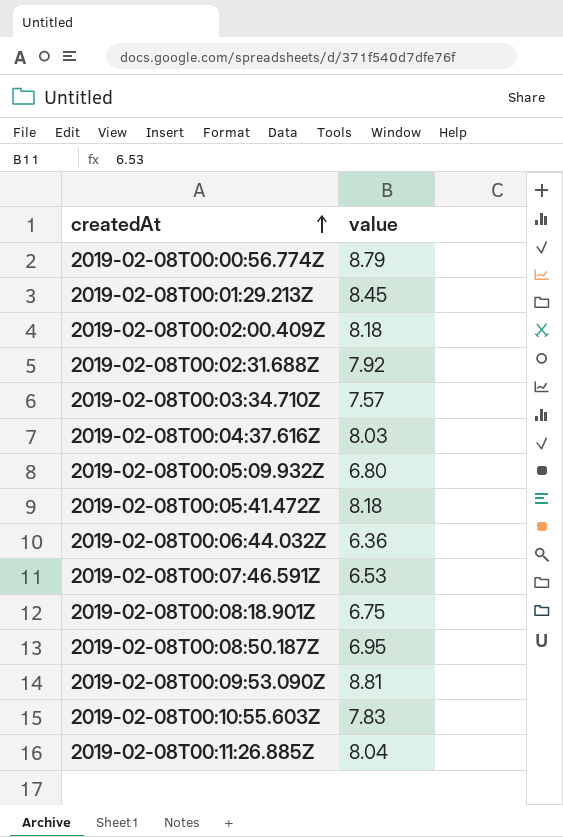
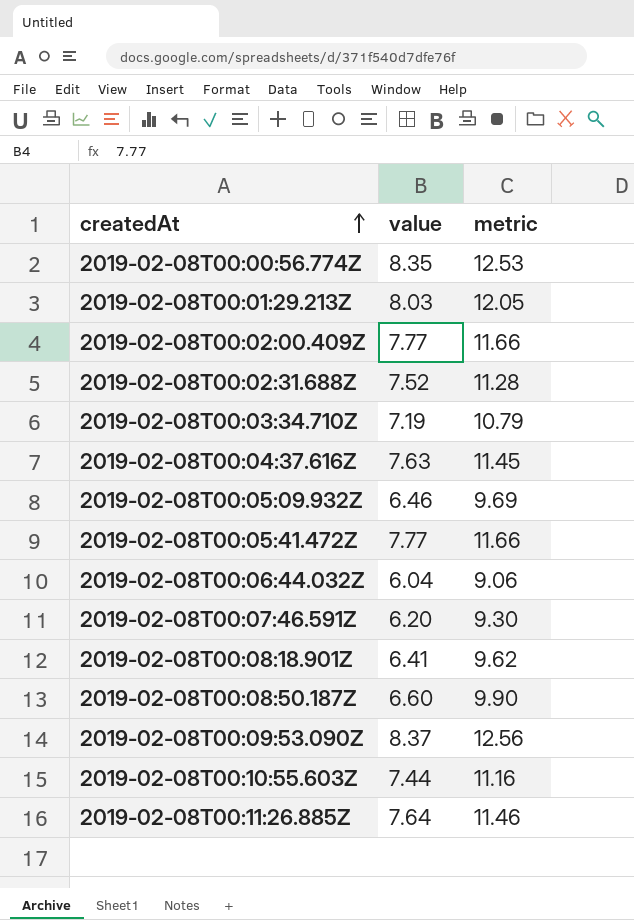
column metric | formula: none -> [value] * 1.5
2019-02-08T00:00:56.774Z | value: 8.79 -> 8.35
2019-02-08T00:01:29.213Z | value: 8.45 -> 8.03
2019-02-08T00:02:00.409Z | value: 8.18 -> 7.77
2019-02-08T00:02:31.688Z | value: 7.92 -> 7.52
2019-02-08T00:03:34.710Z | value: 7.57 -> 7.19
2019-02-08T00:04:37.616Z | value: 8.03 -> 7.63
2019-02-08T00:05:09.932Z | value: 6.80 -> 6.46
2019-02-08T00:05:41.472Z | value: 8.18 -> 7.77
2019-02-08T00:06:44.032Z | value: 6.36 -> 6.04
2019-02-08T00:07:46.591Z | value: 6.53 -> 6.20
2019-02-08T00:08:18.901Z | value: 6.75 -> 6.41
2019-02-08T00:08:50.187Z | value: 6.95 -> 6.60
2019-02-08T00:09:53.090Z | value: 8.81 -> 8.37
2019-02-08T00:10:55.603Z | value: 7.83 -> 7.44
2019-02-08T00:11:26.885Z | value: 8.04 -> 7.64

